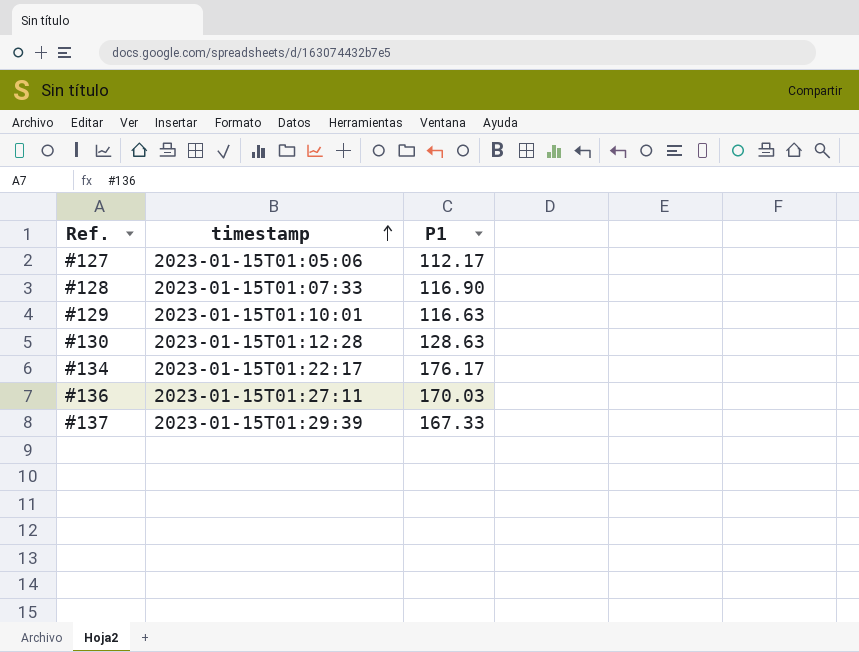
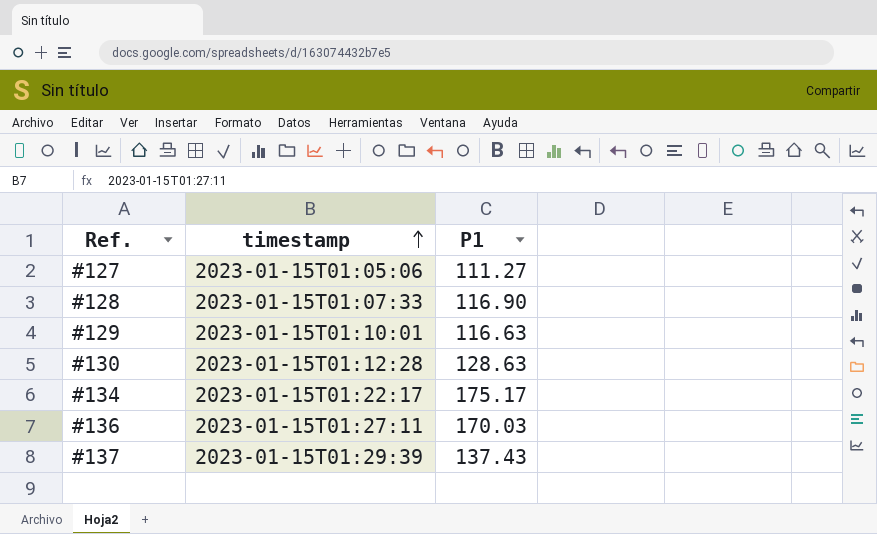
#127 | P1: 112.17 -> 111.27
#134 | P1: 176.17 -> 175.17
#137 | P1: 167.33 -> 137.43

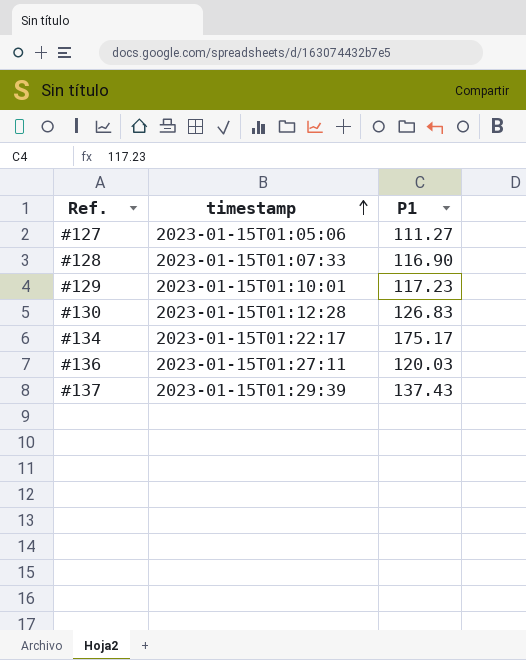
#129 | P1: 116.63 -> 117.23
#130 | P1: 128.63 -> 126.83
#136 | P1: 170.03 -> 120.03

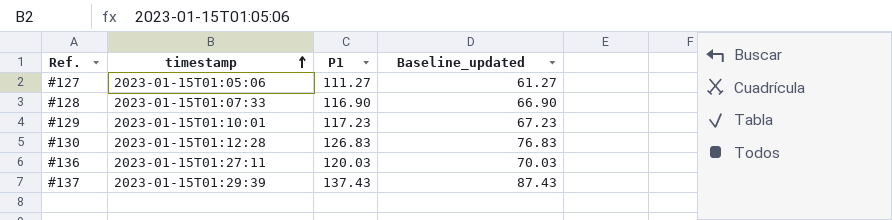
column Baseline_updated | formula: none -> [P1] - 50
row #134: 2023-01-15T01:22:17 | 175.17 -> none

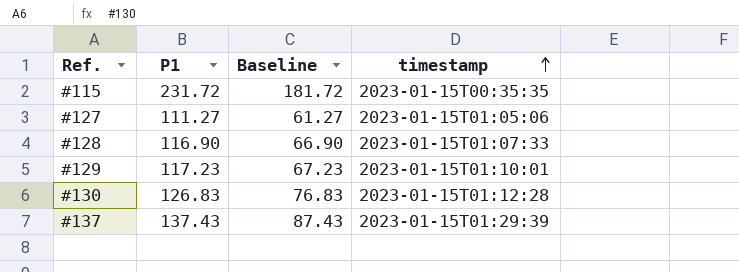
column name: Baseline_updated -> Baseline
column timestamp | position: 2 -> 4
row #136: 2023-01-15T01:27:11 | 120.03 | 70.03 -> none
row #115: none -> 231.72 | 181.72 | 2023-01-15T00:35:35

